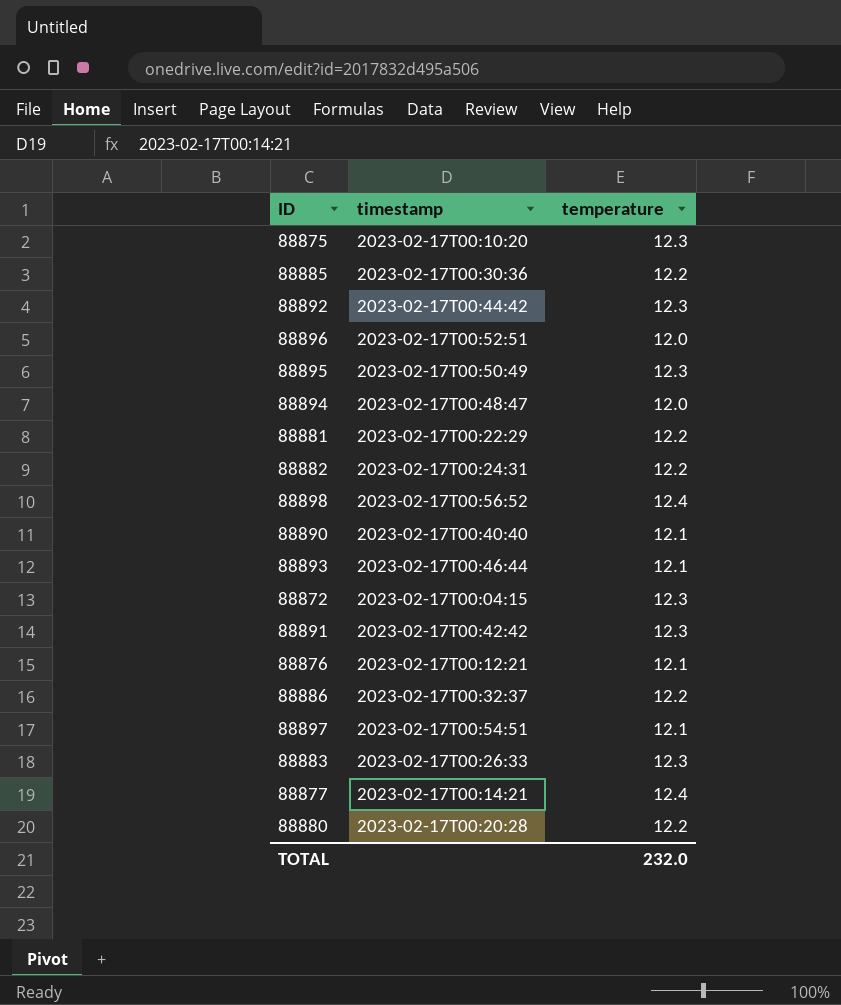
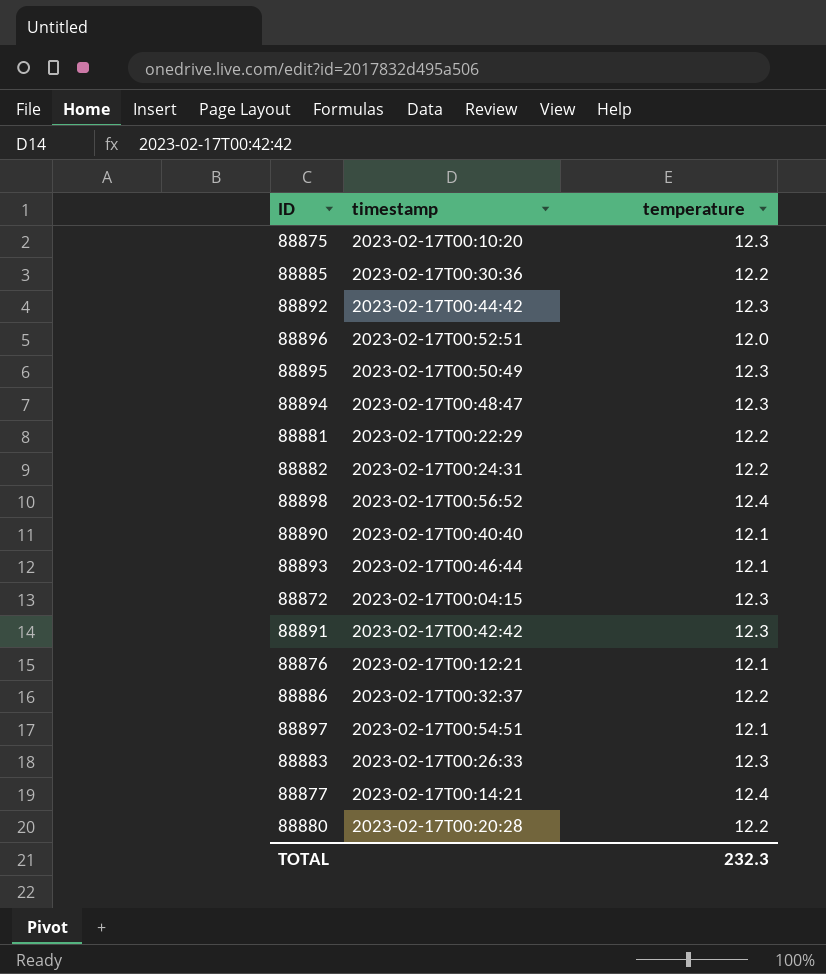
88894 | temperature: 12.0 -> 12.3
TOTAL | temperature: 232.0 -> 232.3

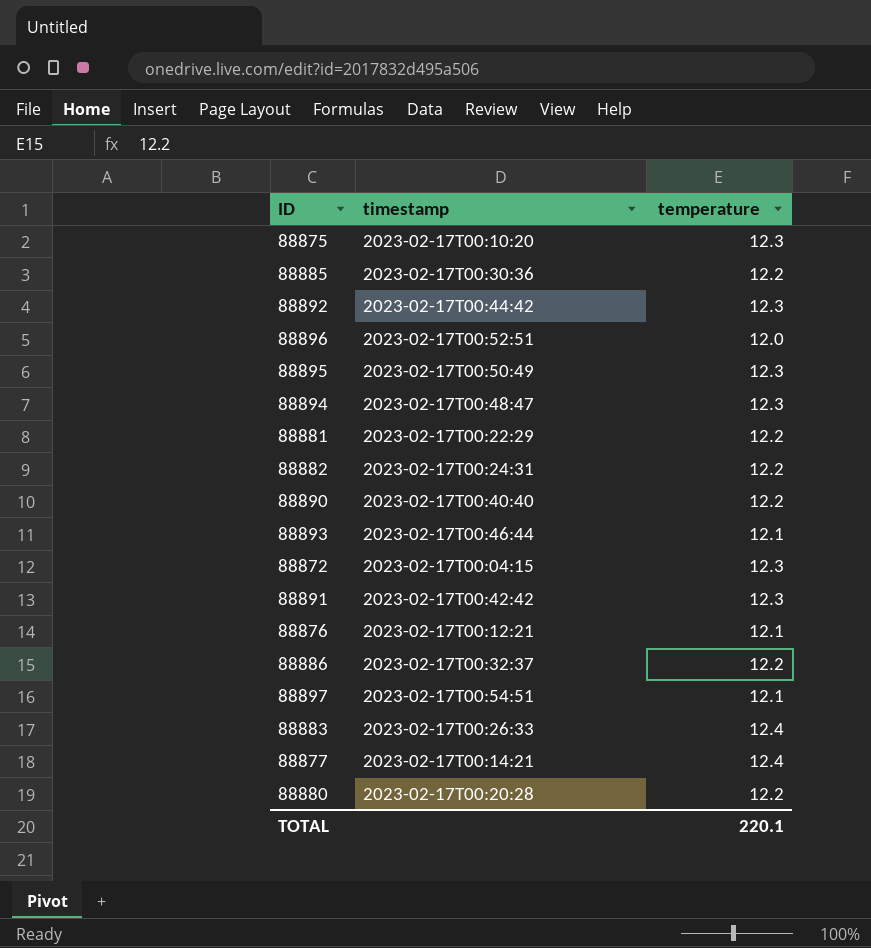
row 88898: 2023-02-17T00:56:52 | 12.4 -> none
88890 | temperature: 12.1 -> 12.2
88883 | temperature: 12.3 -> 12.4
TOTAL | temperature: 232.3 -> 220.1

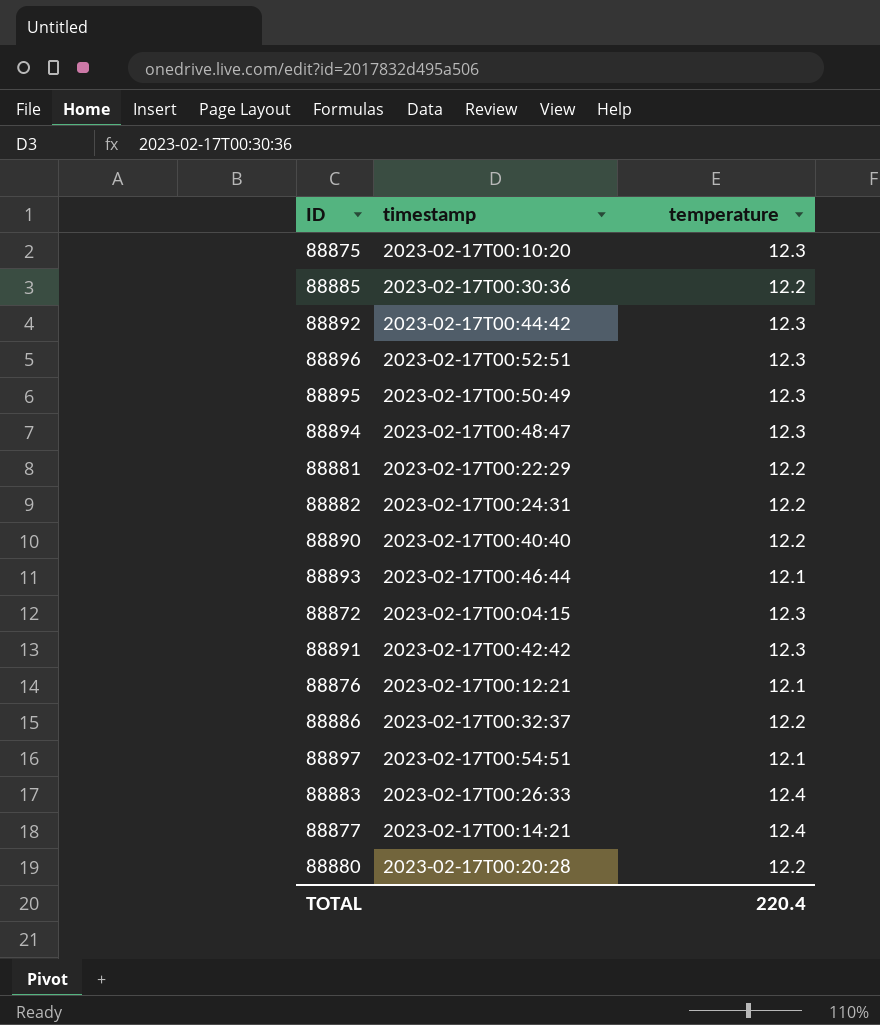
88896 | temperature: 12.0 -> 12.3
TOTAL | temperature: 220.1 -> 220.4

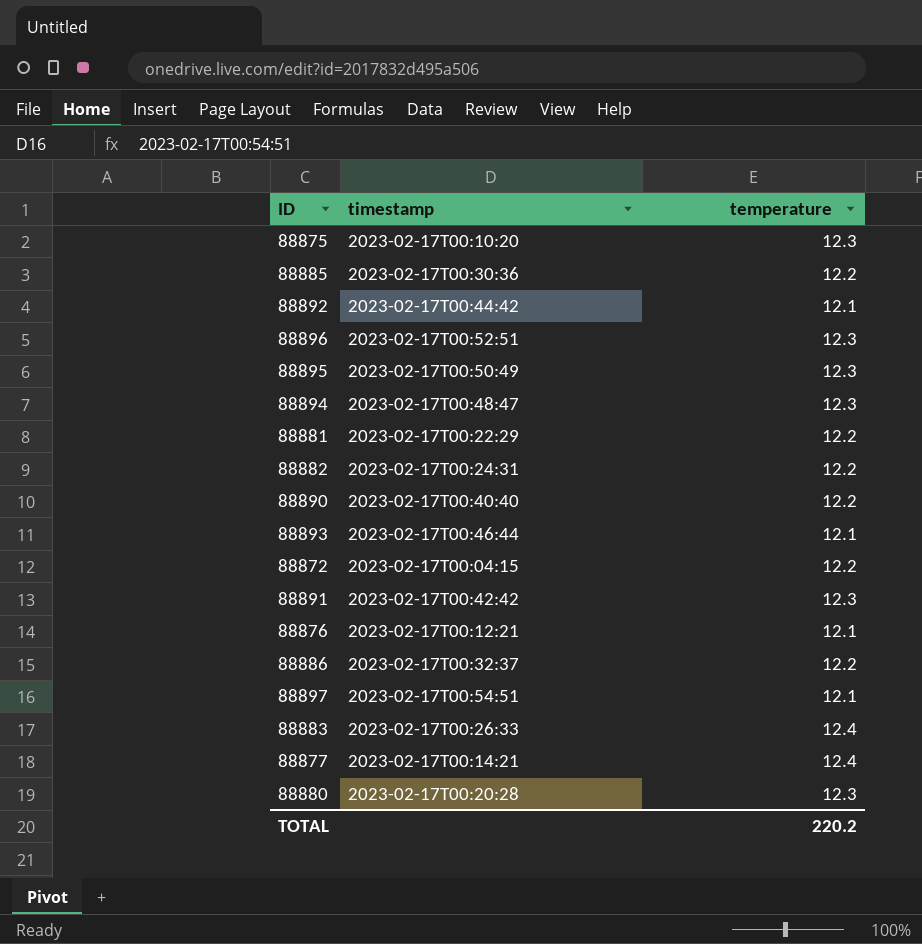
88892 | temperature: 12.3 -> 12.1
88872 | temperature: 12.3 -> 12.2
88880 | temperature: 12.2 -> 12.3
TOTAL | temperature: 220.4 -> 220.2

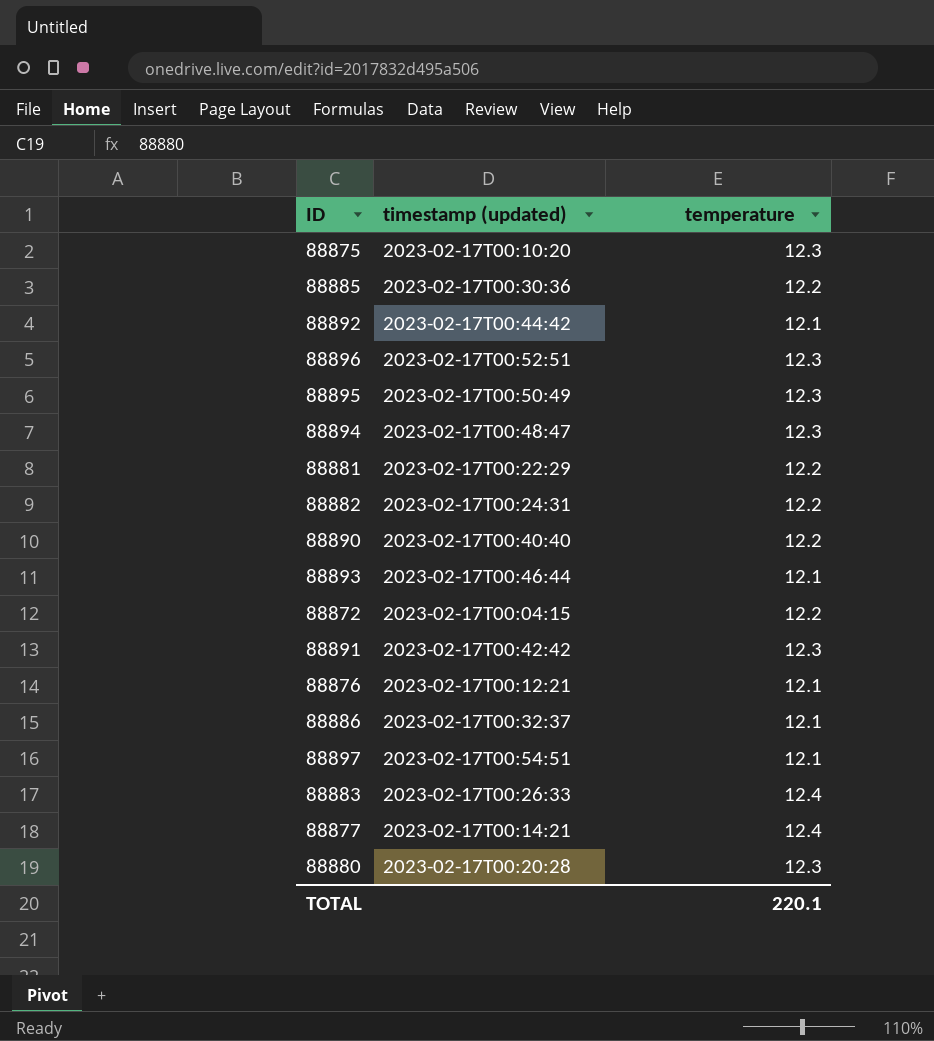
column name: timestamp -> timestamp (updated)
88886 | temperature: 12.2 -> 12.1
TOTAL | temperature: 220.2 -> 220.1

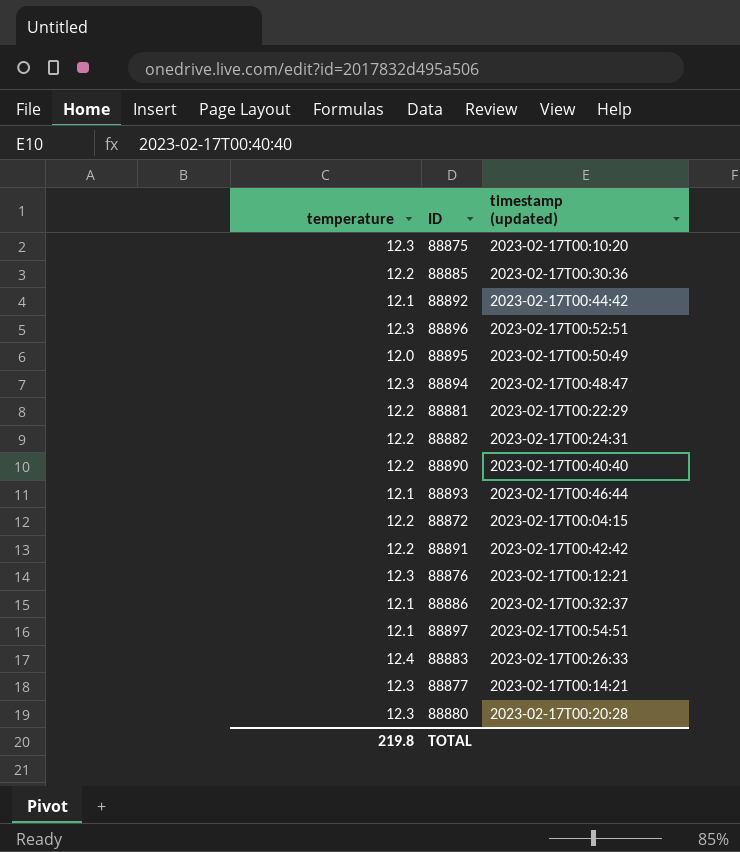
column temperature | position: 3 -> 1
88895 | temperature: 12.3 -> 12.0
88891 | temperature: 12.3 -> 12.2
88876 | temperature: 12.1 -> 12.3
88877 | temperature: 12.4 -> 12.3
TOTAL | temperature: 220.1 -> 219.8

